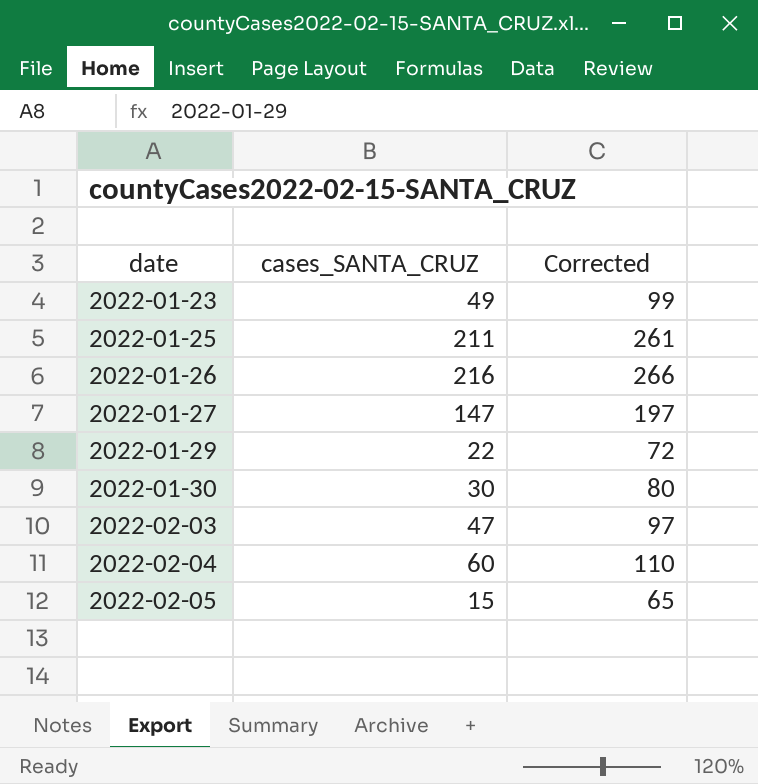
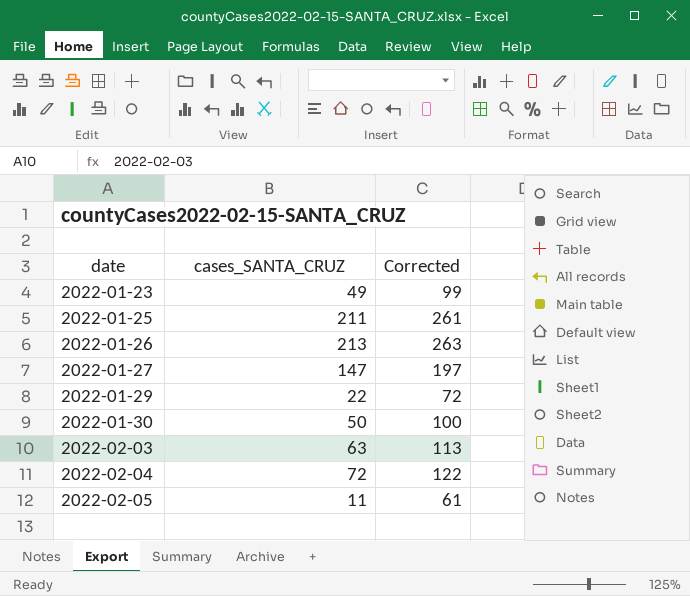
2022-01-26 | cases_SANTA_CRUZ: 216 -> 213
2022-01-26 | Corrected: 266 -> 263
2022-01-30 | cases_SANTA_CRUZ: 30 -> 50
2022-01-30 | Corrected: 80 -> 100
2022-02-03 | cases_SANTA_CRUZ: 47 -> 63
2022-02-03 | Corrected: 97 -> 113
2022-02-04 | cases_SANTA_CRUZ: 60 -> 72
2022-02-04 | Corrected: 110 -> 122
2022-02-05 | cases_SANTA_CRUZ: 15 -> 11
2022-02-05 | Corrected: 65 -> 61

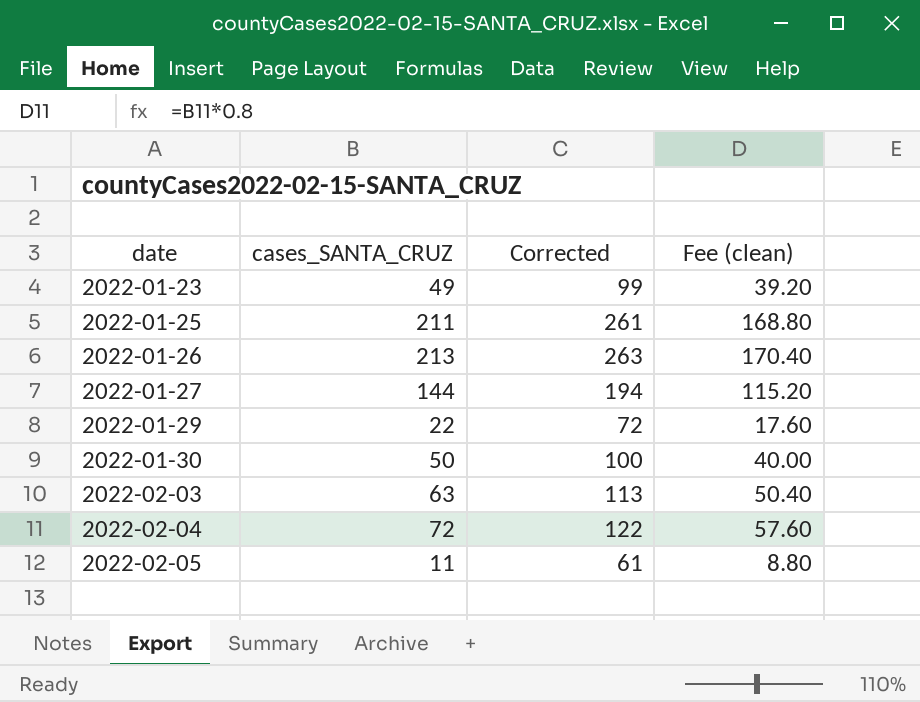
column Fee (clean) | formula: none -> [cases_SANTA_CRUZ] * 0.8
2022-01-27 | cases_SANTA_CRUZ: 147 -> 144
2022-01-27 | Corrected: 197 -> 194

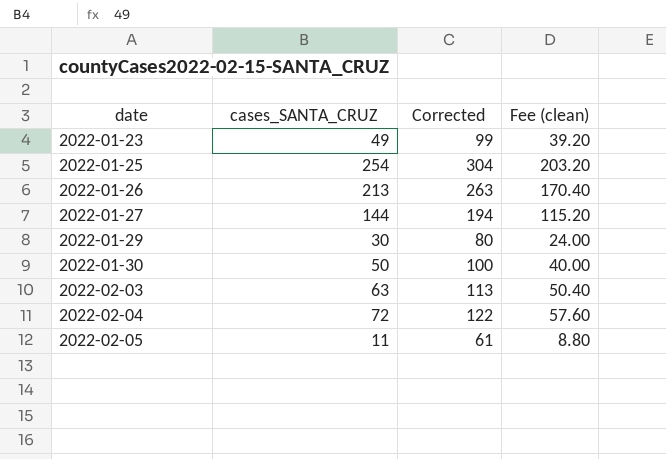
2022-01-25 | cases_SANTA_CRUZ: 211 -> 254
2022-01-25 | Corrected: 261 -> 304
2022-01-25 | Fee (clean): 168.80 -> 203.20
2022-01-29 | cases_SANTA_CRUZ: 22 -> 30
2022-01-29 | Corrected: 72 -> 80
2022-01-29 | Fee (clean): 17.60 -> 24.00

